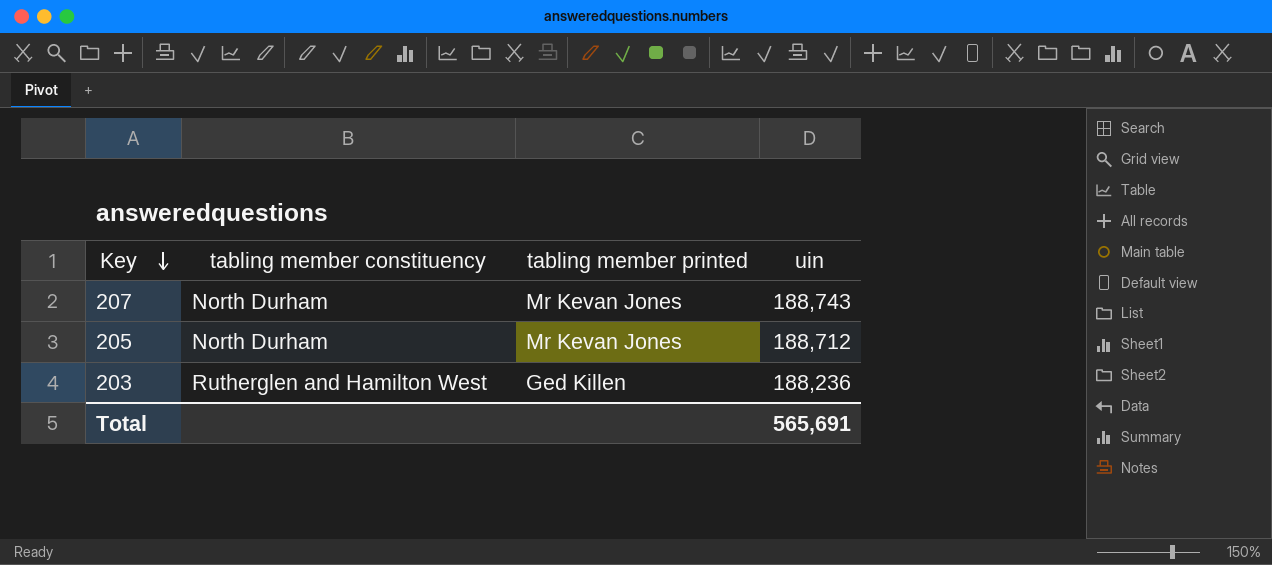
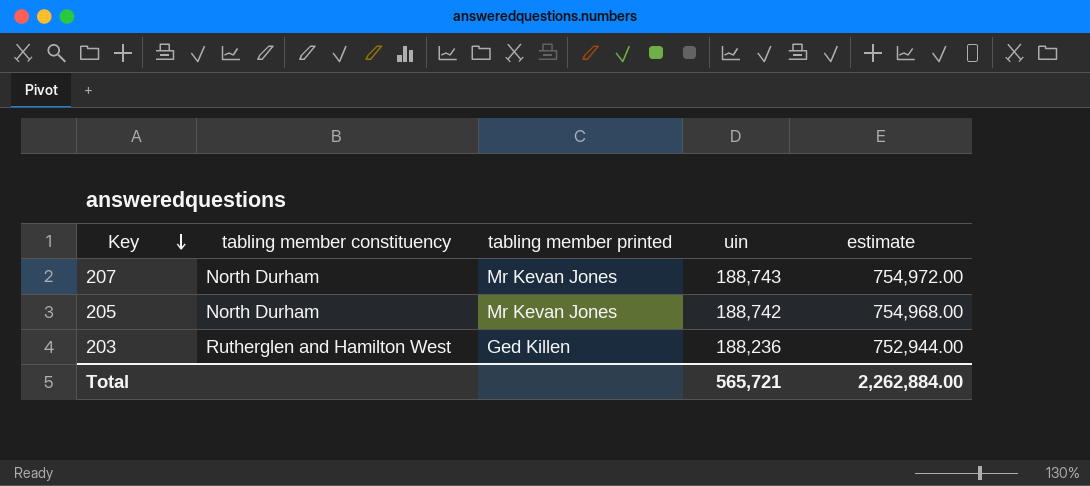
column estimate | formula: none -> [uin] * 4
205 | uin: 188,712 -> 188,742
Total | uin: 565,691 -> 565,721

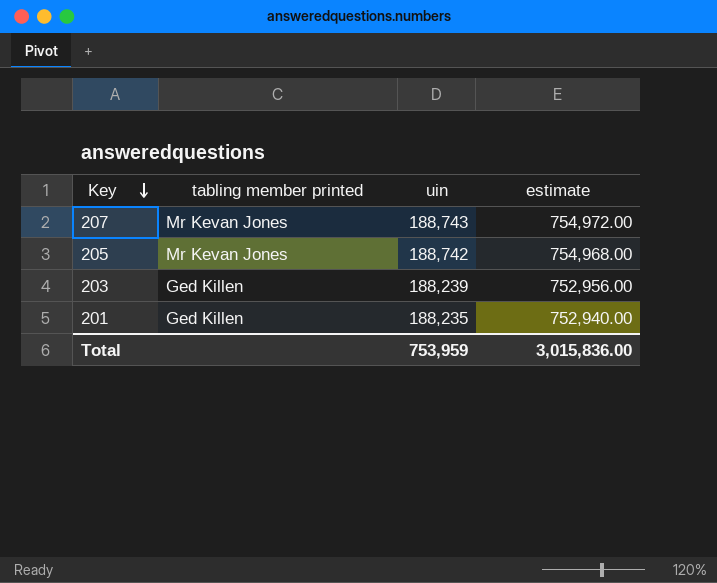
column tabling member constituency | position: 2 -> none
203 | uin: 188,236 -> 188,239
203 | estimate: 752,944.00 -> 752,956.00
row 201: none -> Ged Killen | 188,235 | 752,940.00
Total | uin: 565,721 -> 753,959
Total | estimate: 2,262,884.00 -> 3,015,836.00

